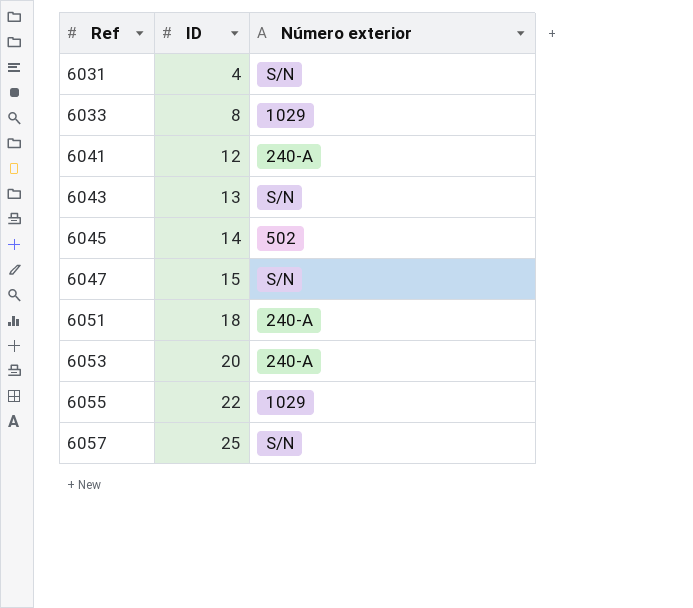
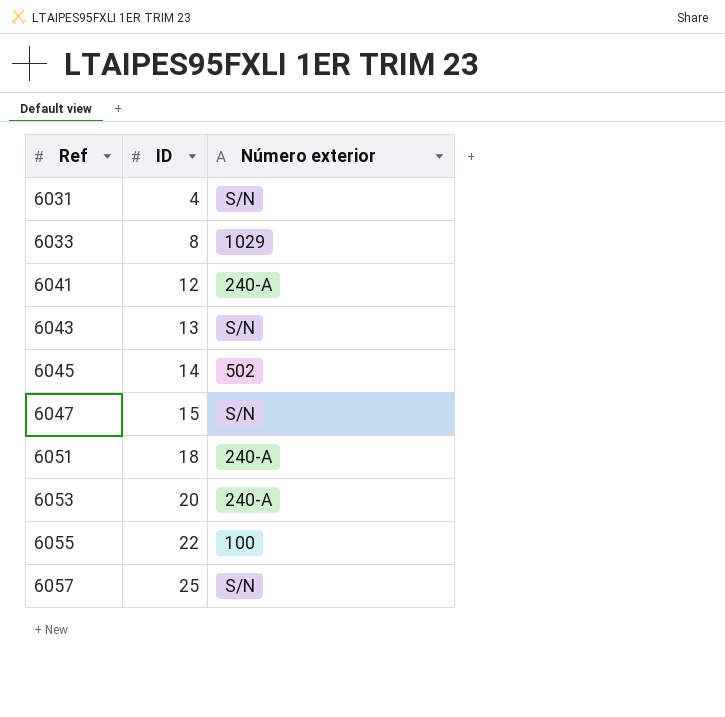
6055 | Número exterior: 1029 -> 100

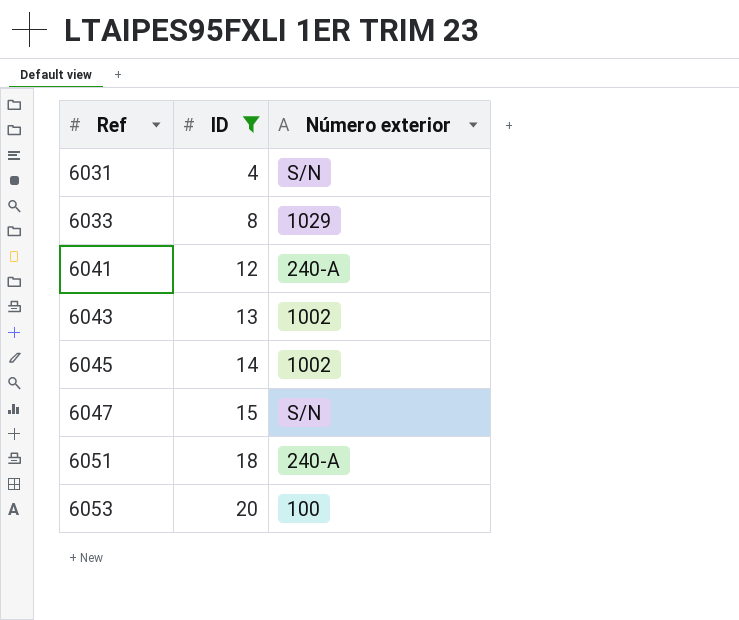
filter: none -> ID <= 20
6043 | Número exterior: S/N -> 1002
6045 | Número exterior: 502 -> 1002
6053 | Número exterior: 240-A -> 100

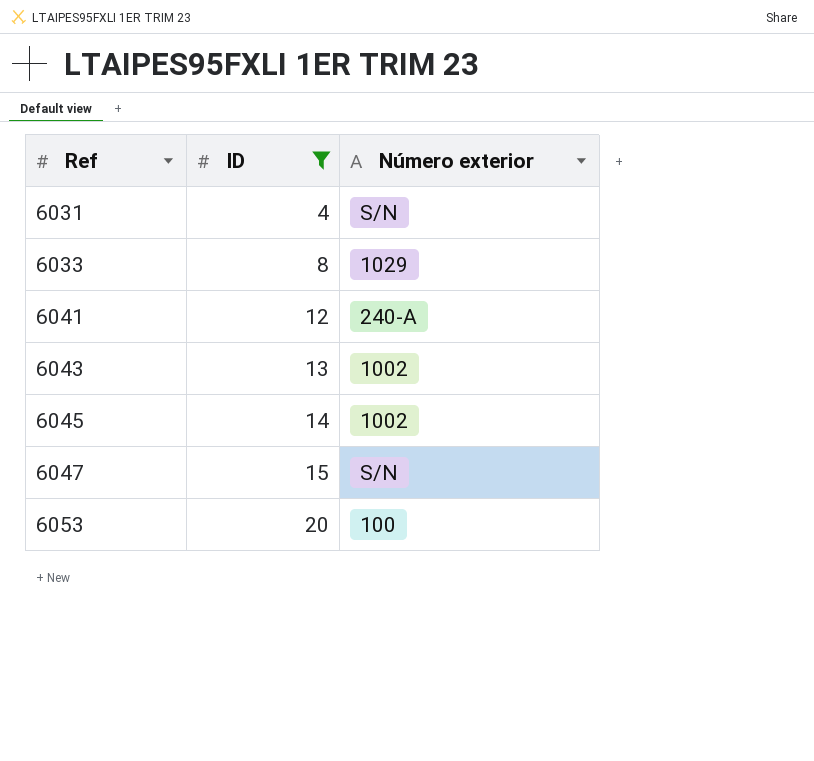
row 6051: 18 | 240-A -> none

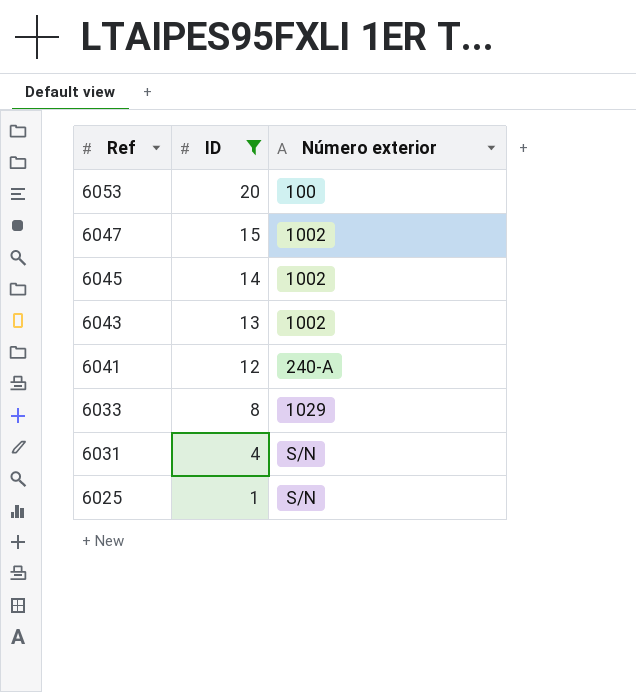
row order: Ref ascending -> Ref descending
6047 | Número exterior: S/N -> 1002
row 6025: none -> 1 | S/N

